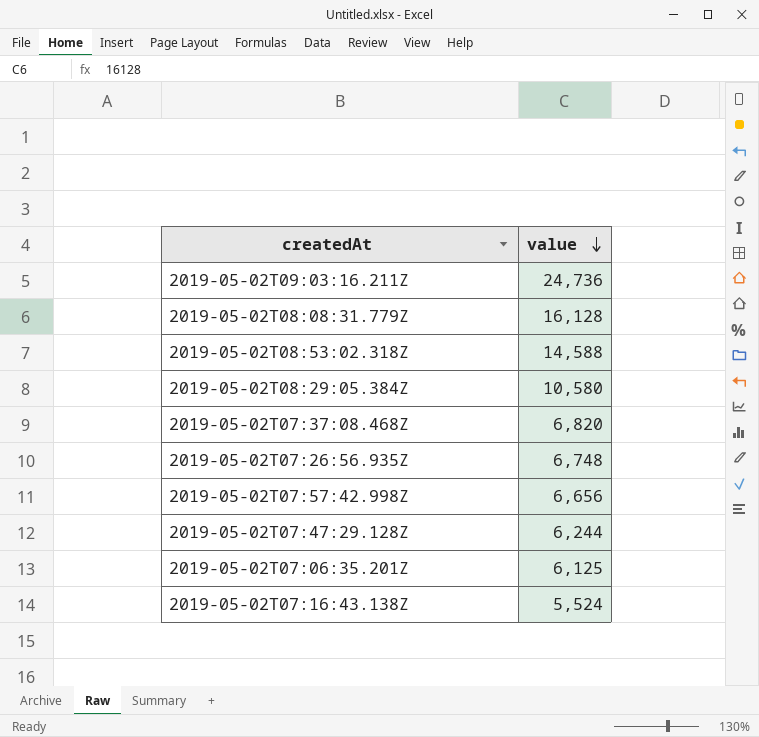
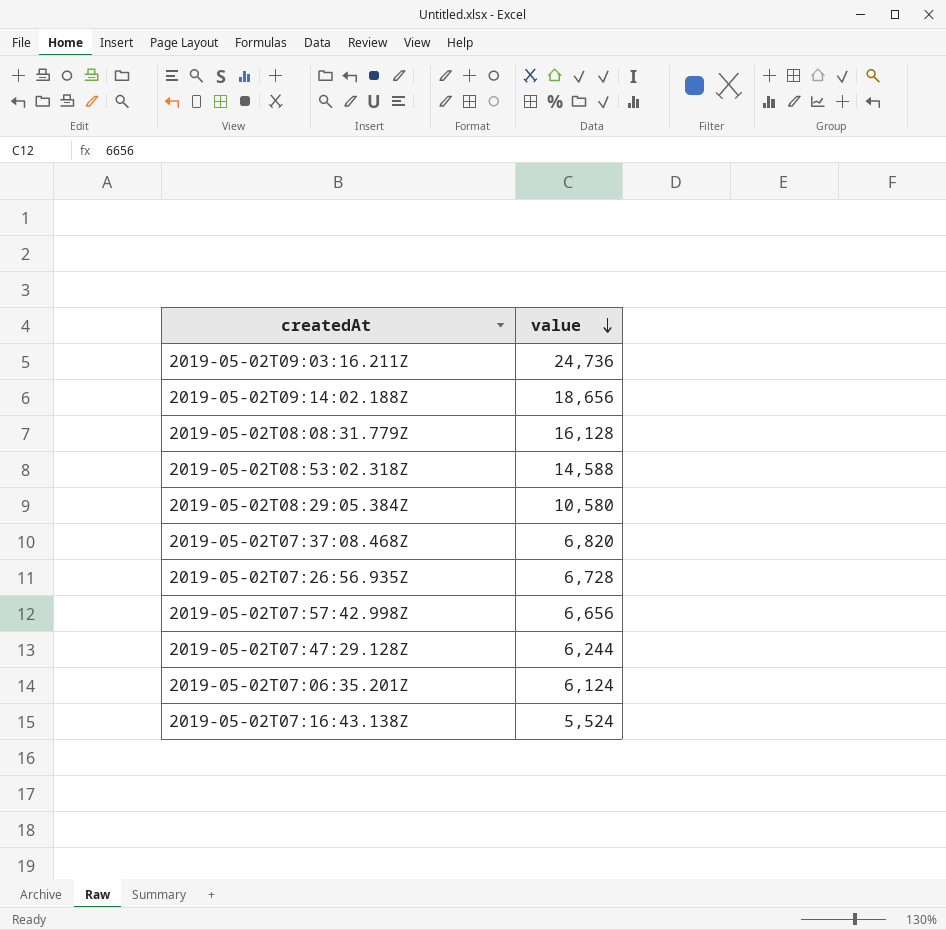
row 2019-05-02T09:14:02.188Z: none -> 18,656
2019-05-02T07:26:56.935Z | value: 6,748 -> 6,728
2019-05-02T07:06:35.201Z | value: 6,125 -> 6,124

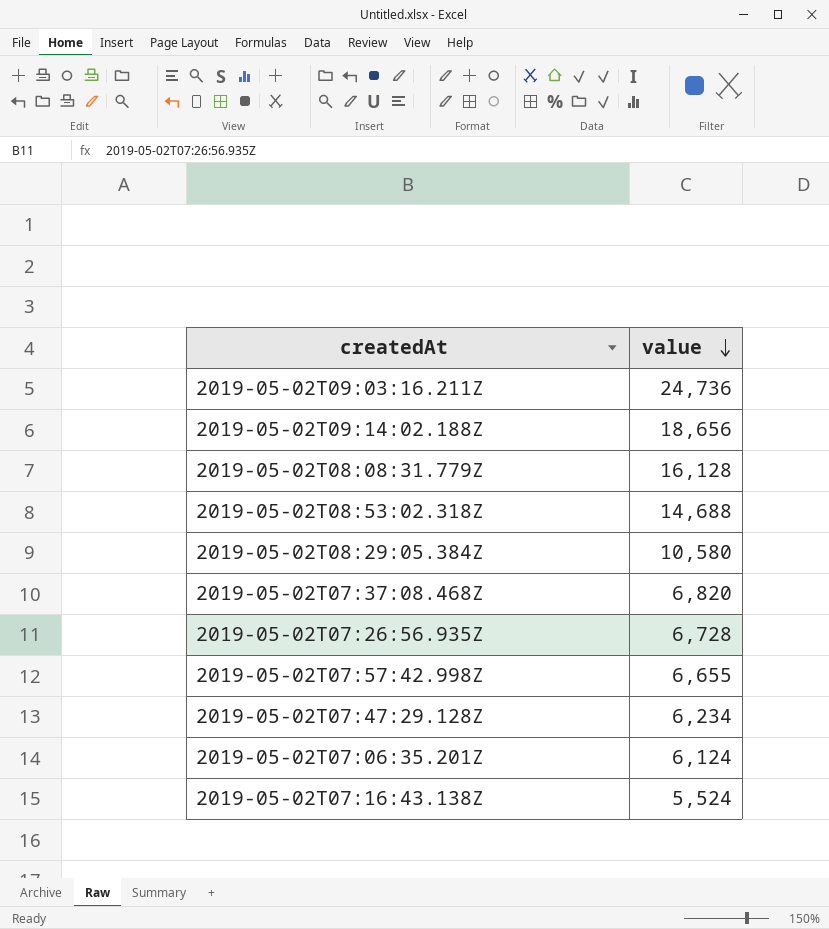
2019-05-02T08:53:02.318Z | value: 14,588 -> 14,688
2019-05-02T07:57:42.998Z | value: 6,656 -> 6,655
2019-05-02T07:47:29.128Z | value: 6,244 -> 6,234

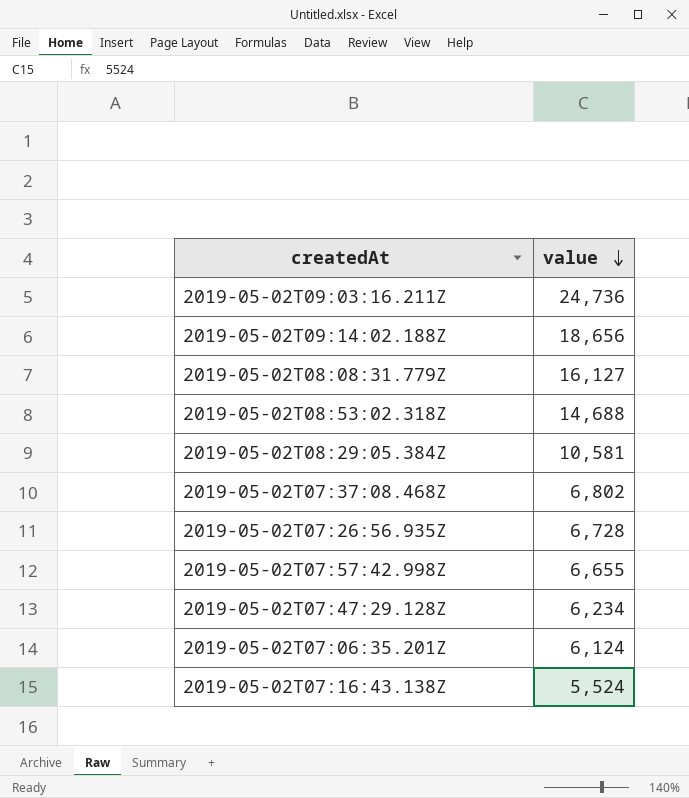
2019-05-02T08:08:31.779Z | value: 16,128 -> 16,127
2019-05-02T08:29:05.384Z | value: 10,580 -> 10,581
2019-05-02T07:37:08.468Z | value: 6,820 -> 6,802

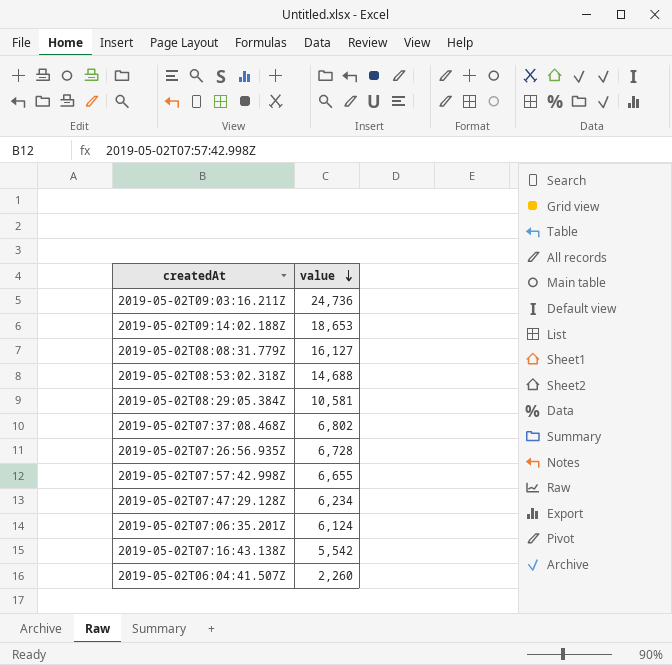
2019-05-02T09:14:02.188Z | value: 18,656 -> 18,653
2019-05-02T07:16:43.138Z | value: 5,524 -> 5,542
row 2019-05-02T06:04:41.507Z: none -> 2,260

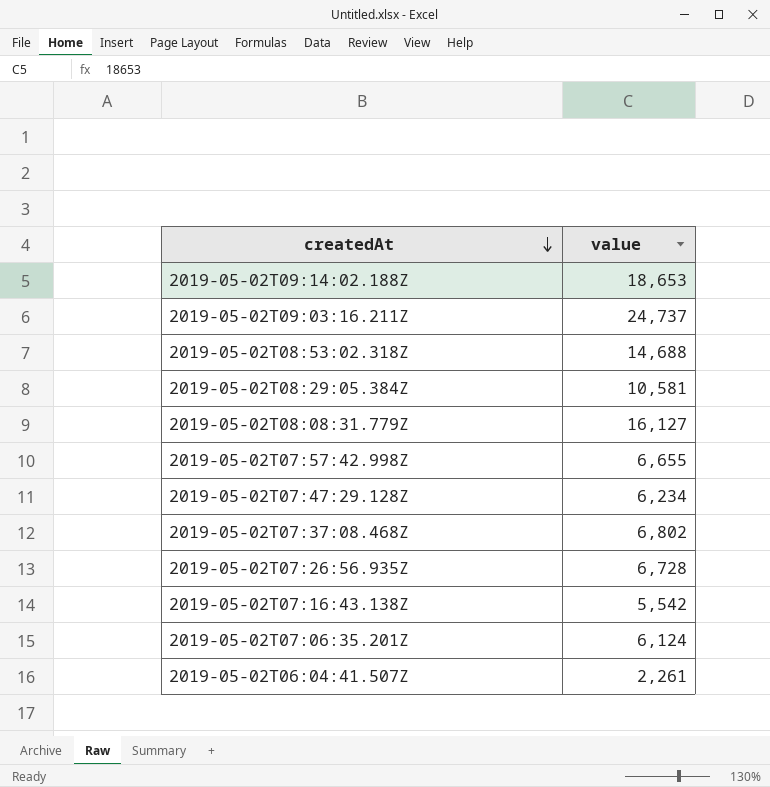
row order: value descending -> createdAt descending
2019-05-02T09:03:16.211Z | value: 24,736 -> 24,737
2019-05-02T06:04:41.507Z | value: 2,260 -> 2,261

